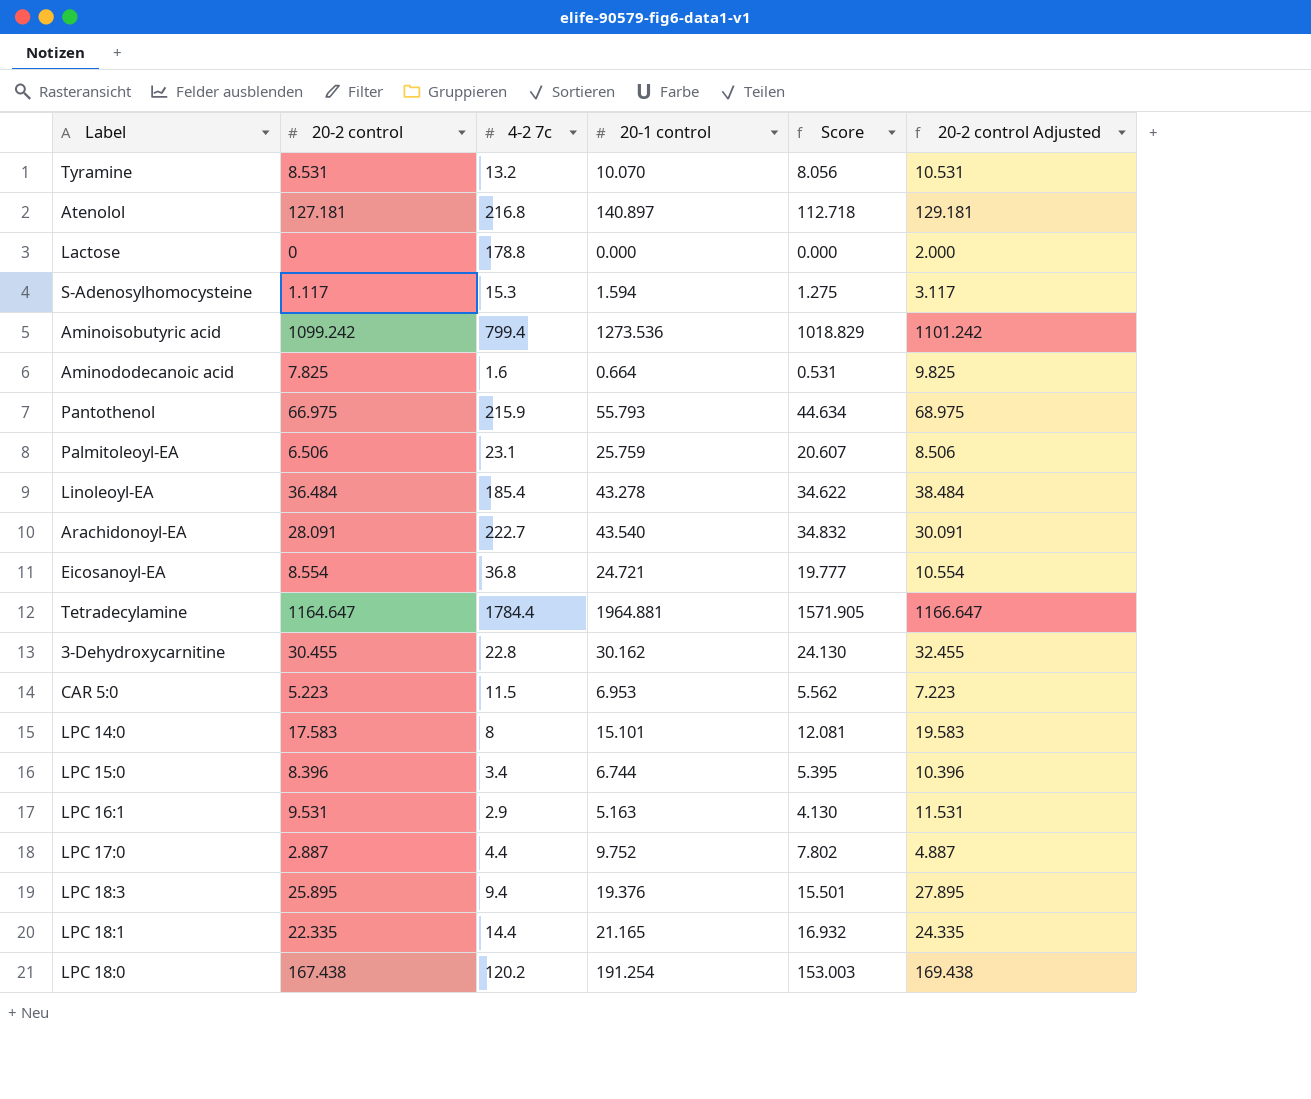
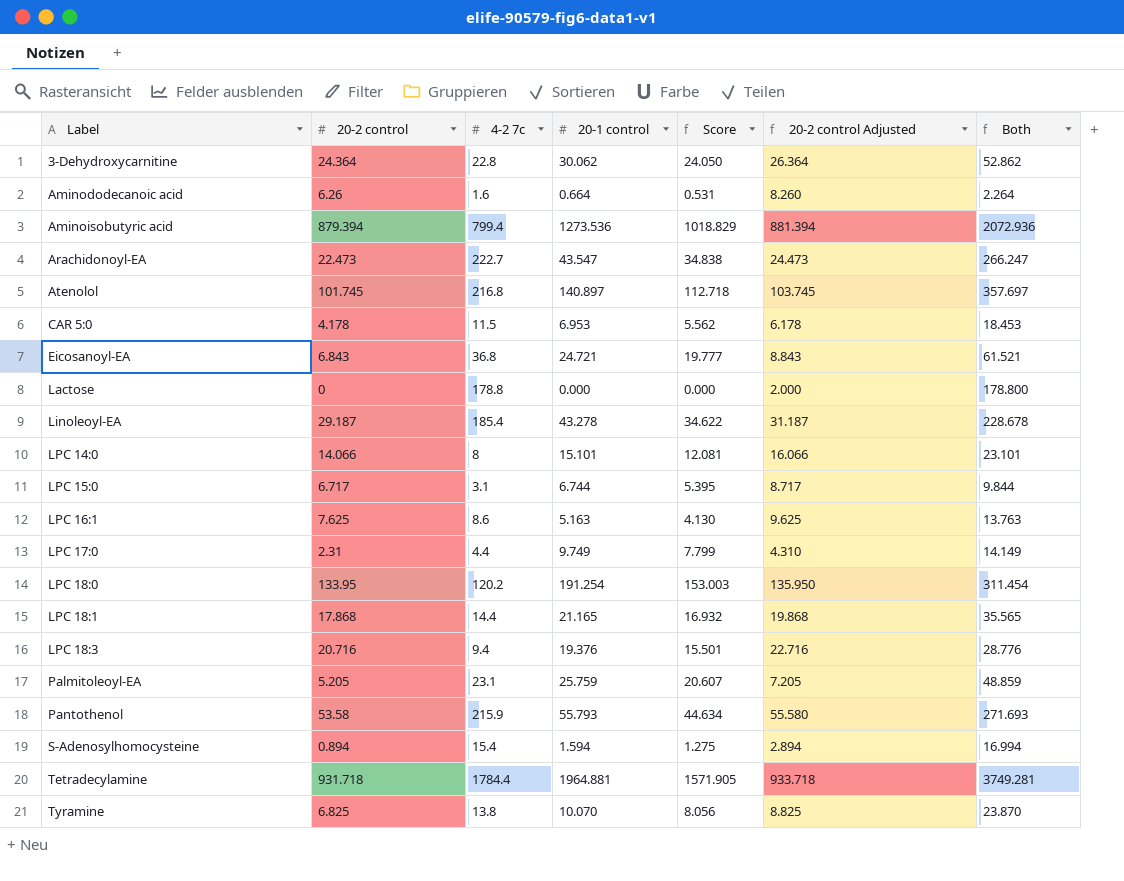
row order: none -> Label ascending
column Both | formula: none -> [4-2 7c] + [20-1 control]
3-Dehydroxycarnitine | 20-2 control: 30.455 -> 24.364
3-Dehydroxycarnitine | 20-1 control: 30.162 -> 30.062
3-Dehydroxycarnitine | Score: 24.130 -> 24.050
3-Dehydroxycarnitine | 20-2 control Adjusted: 32.455 -> 26.364
Aminododecanoic acid | 20-2 control: 7.825 -> 6.26
Aminododecanoic acid | 20-2 control Adjusted: 9.825 -> 8.260
Aminoisobutyric acid | 20-2 control: 1099.242 -> 879.394
Aminoisobutyric acid | 20-2 control Adjusted: 1101.242 -> 881.394
Arachidonoyl-EA | 20-2 control: 28.091 -> 22.473
Arachidonoyl-EA | 20-1 control: 43.540 -> 43.547
Arachidonoyl-EA | Score: 34.832 -> 34.838
Arachidonoyl-EA | 20-2 control Adjusted: 30.091 -> 24.473
Atenolol | 20-2 control: 127.181 -> 101.745
Atenolol | 20-2 control Adjusted: 129.181 -> 103.745
CAR 5:0 | 20-2 control: 5.223 -> 4.178
CAR 5:0 | 20-2 control Adjusted: 7.223 -> 6.178
Eicosanoyl-EA | 20-2 control: 8.554 -> 6.843
Eicosanoyl-EA | 20-2 control Adjusted: 10.554 -> 8.843
Linoleoyl-EA | 20-2 control: 36.484 -> 29.187
Linoleoyl-EA | 20-2 control Adjusted: 38.484 -> 31.187
LPC 14:0 | 20-2 control: 17.583 -> 14.066
LPC 14:0 | 20-2 control Adjusted: 19.583 -> 16.066
LPC 15:0 | 20-2 control: 8.396 -> 6.717
LPC 15:0 | 4-2 7c: 3.4 -> 3.1
LPC 15:0 | 20-2 control Adjusted: 10.396 -> 8.717
LPC 16:1 | 20-2 control: 9.531 -> 7.625
LPC 16:1 | 4-2 7c: 2.9 -> 8.6
LPC 16:1 | 20-2 control Adjusted: 11.531 -> 9.625
LPC 17:0 | 20-2 control: 2.887 -> 2.31
LPC 17:0 | 20-1 control: 9.752 -> 9.749
LPC 17:0 | Score: 7.802 -> 7.799
LPC 17:0 | 20-2 control Adjusted: 4.887 -> 4.310
LPC 18:0 | 20-2 control: 167.438 -> 133.95
LPC 18:0 | 20-2 control Adjusted: 169.438 -> 135.950
LPC 18:1 | 20-2 control: 22.335 -> 17.868
LPC 18:1 | 20-2 control Adjusted: 24.335 -> 19.868
LPC 18:3 | 20-2 control: 25.895 -> 20.716
LPC 18:3 | 20-2 control Adjusted: 27.895 -> 22.716
Palmitoleoyl-EA | 20-2 control: 6.506 -> 5.205
Palmitoleoyl-EA | 20-2 control Adjusted: 8.506 -> 7.205
Pantothenol | 20-2 control: 66.975 -> 53.58
Pantothenol | 20-2 control Adjusted: 68.975 -> 55.580
S-Adenosylhomocysteine | 20-2 control: 1.117 -> 0.894
S-Adenosylhomocysteine | 4-2 7c: 15.3 -> 15.4
S-Adenosylhomocysteine | 20-2 control Adjusted: 3.117 -> 2.894
Tetradecylamine | 20-2 control: 1164.647 -> 931.718
Tetradecylamine | 20-2 control Adjusted: 1166.647 -> 933.718
Tyramine | 20-2 control: 8.531 -> 6.825
Tyramine | 4-2 7c: 13.2 -> 13.8
Tyramine | 20-2 control Adjusted: 10.531 -> 8.825

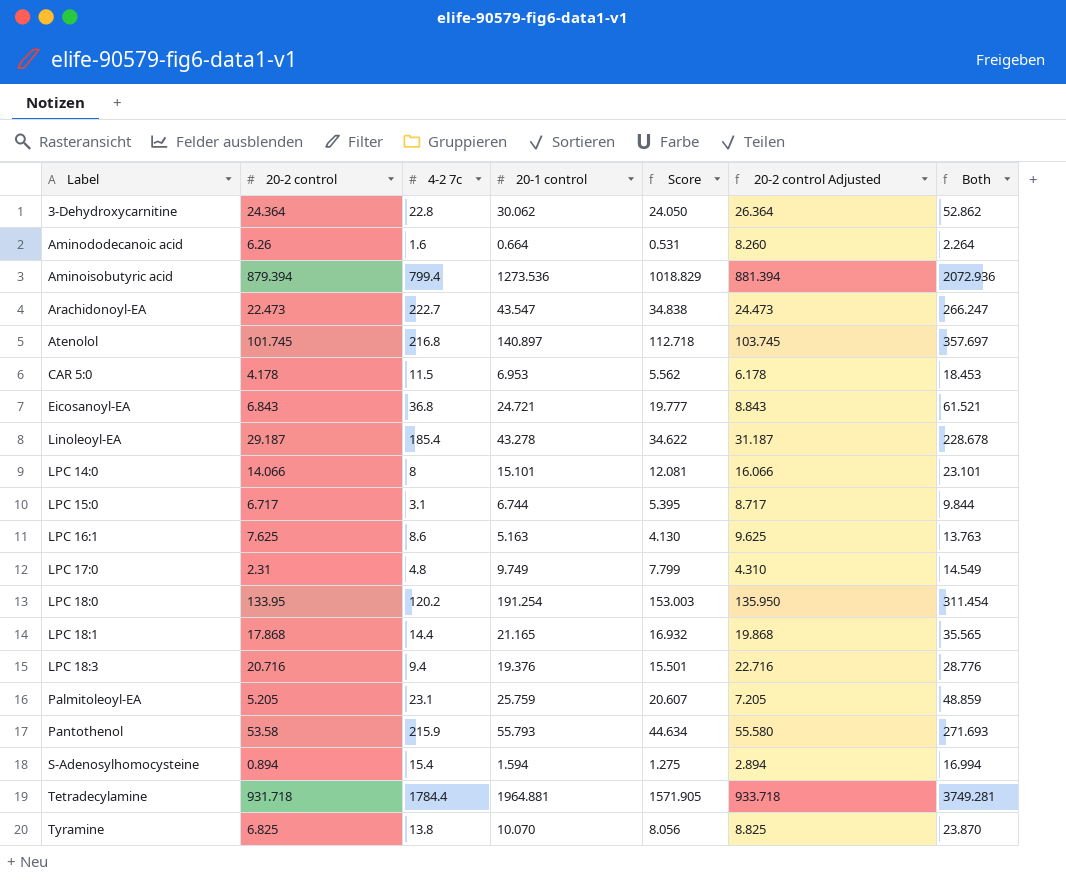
row Lactose: 0 | 178.8 | 0.000 | 0.000 | 2.000 | 178.800 -> none
LPC 17:0 | 4-2 7c: 4.4 -> 4.8
LPC 17:0 | Both: 14.149 -> 14.549

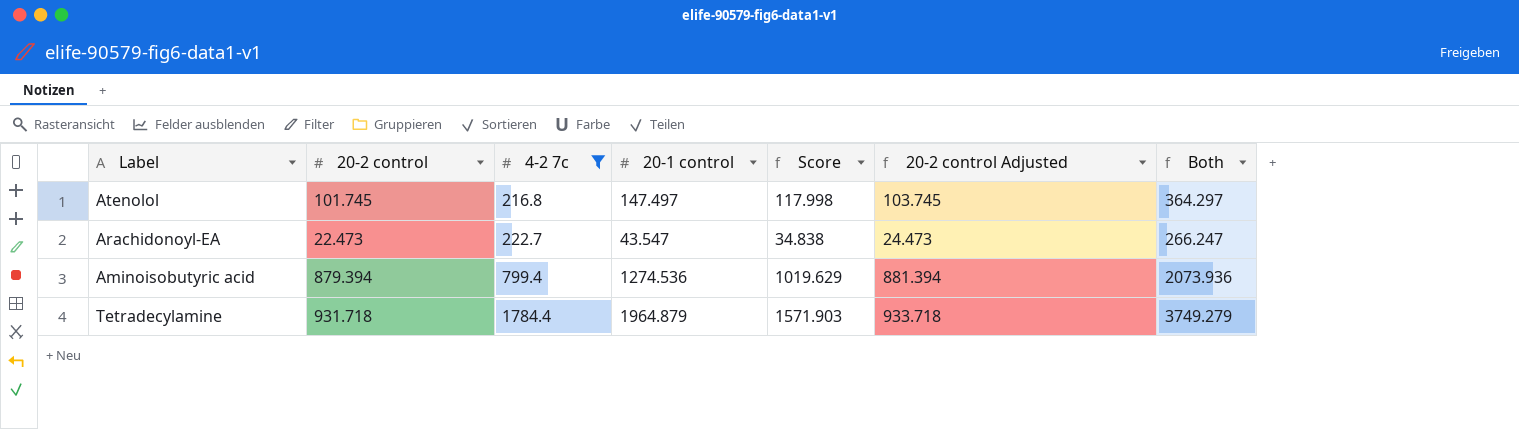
filter: none -> 4-2 7c >= 216.8
row order: Label ascending -> 4-2 7c ascending
Atenolol | 20-1 control: 140.897 -> 147.497
Atenolol | Score: 112.718 -> 117.998
Atenolol | Both: 357.697 -> 364.297
Aminoisobutyric acid | 20-1 control: 1273.536 -> 1274.536
Aminoisobutyric acid | Score: 1018.829 -> 1019.629
Aminoisobutyric acid | Both: 2072.936 -> 2073.936
Tetradecylamine | 20-1 control: 1964.881 -> 1964.879
Tetradecylamine | Score: 1571.905 -> 1571.903
Tetradecylamine | Both: 3749.281 -> 3749.279

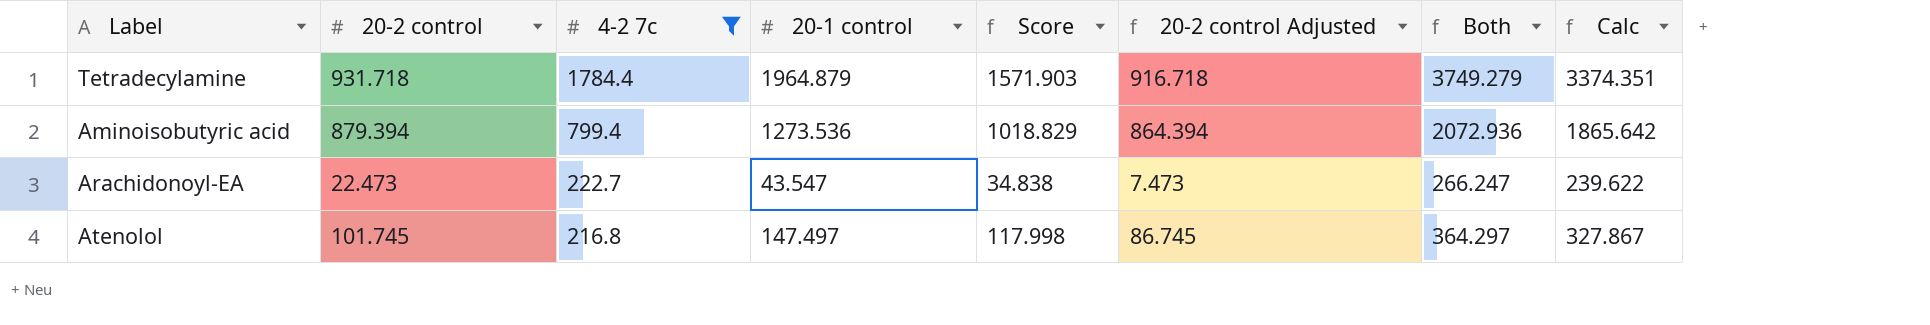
row order: 4-2 7c ascending -> 4-2 7c descending
column 20-2 control Adjusted | formula: [20-2 control] + 2 -> [20-2 control] - 15
column Calc | formula: none -> [Both] * 0.9
Aminoisobutyric acid | 20-1 control: 1274.536 -> 1273.536
Aminoisobutyric acid | Score: 1019.629 -> 1018.829
Aminoisobutyric acid | Both: 2073.936 -> 2072.936

